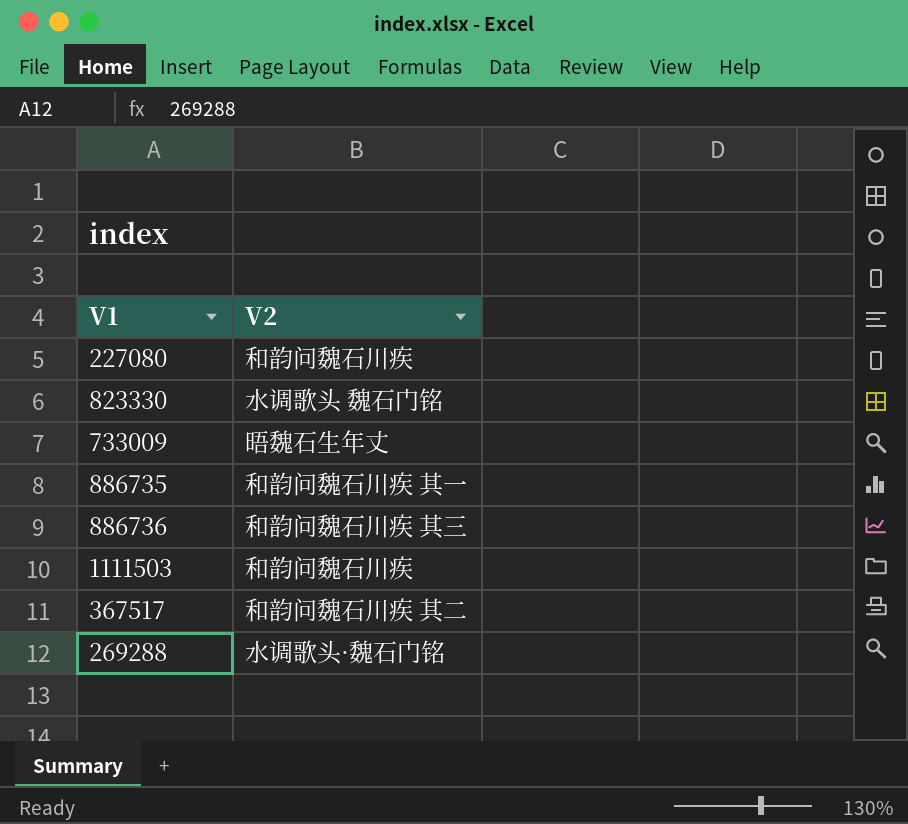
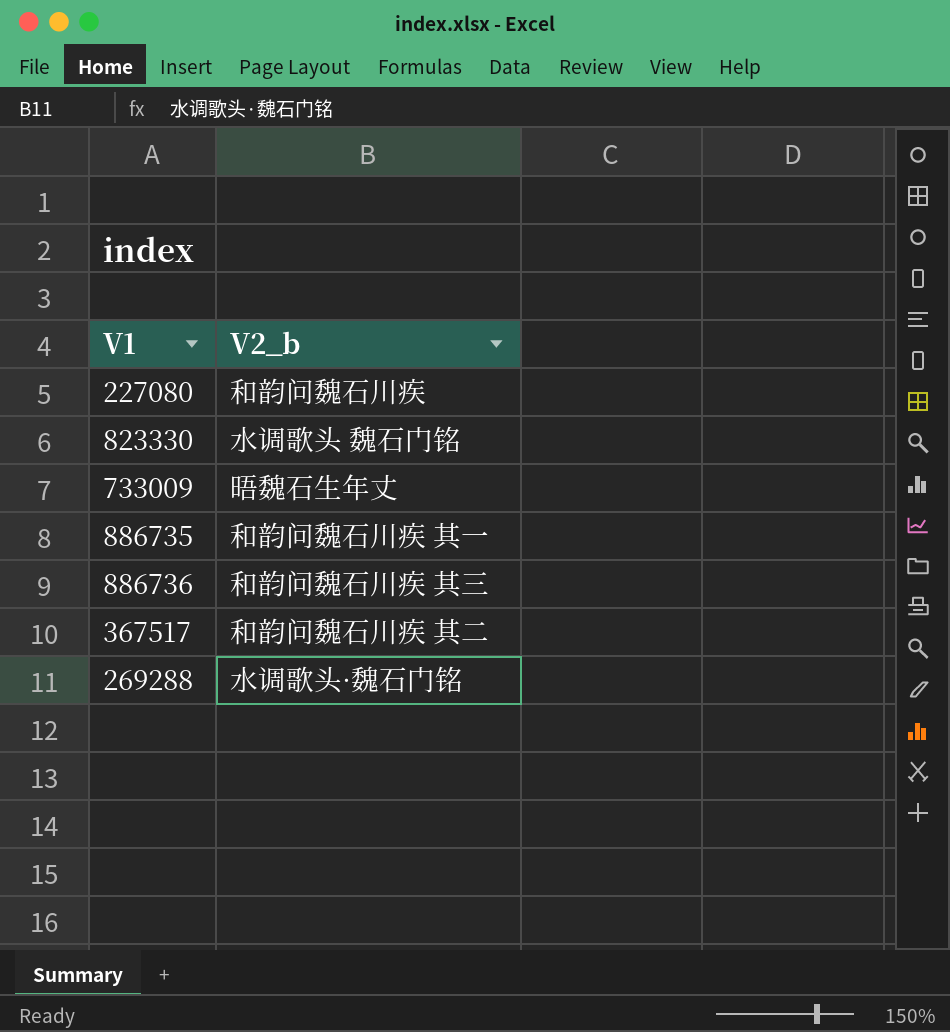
column name: V2 -> V2_b
row 1111503: 和韵问魏石川疾 -> none

